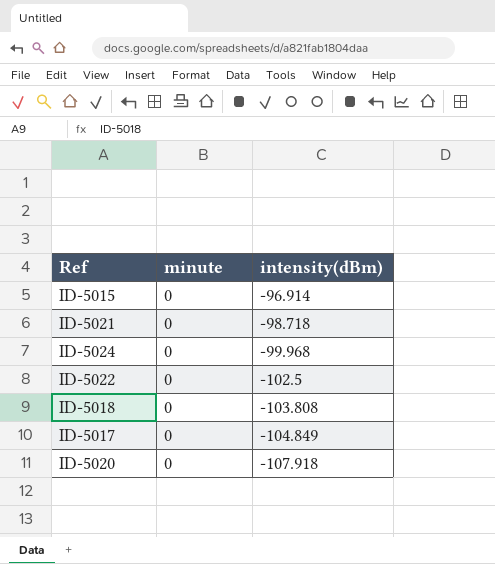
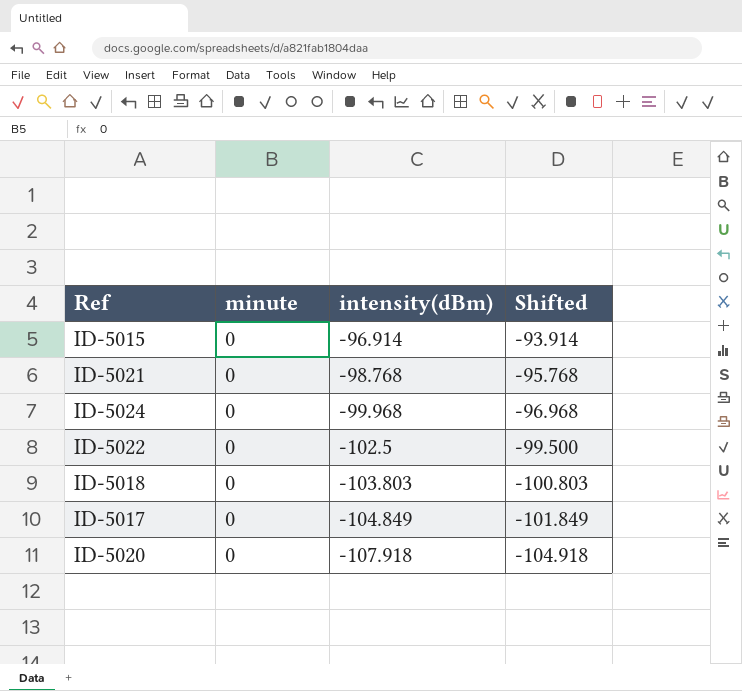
column Shifted | formula: none -> [intensity(dBm)] + 3
ID-5021 | intensity(dBm): -98.718 -> -98.768
ID-5018 | intensity(dBm): -103.808 -> -103.803

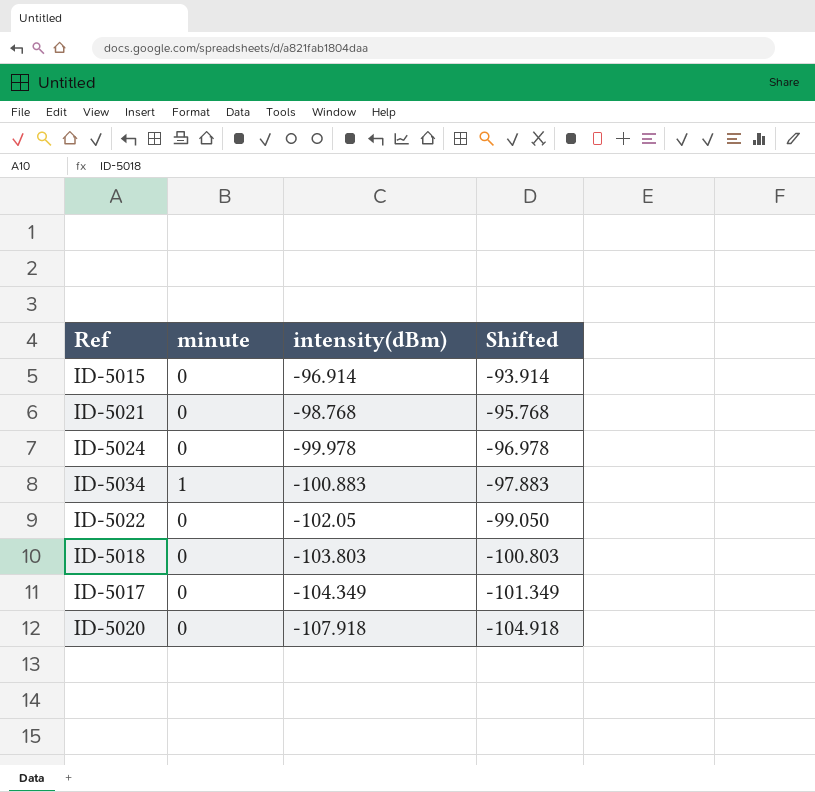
ID-5024 | intensity(dBm): -99.968 -> -99.978
ID-5024 | Shifted: -96.968 -> -96.978
row ID-5034: none -> 1 | -100.883 | -97.883
ID-5022 | intensity(dBm): -102.5 -> -102.05
ID-5022 | Shifted: -99.500 -> -99.050
ID-5017 | intensity(dBm): -104.849 -> -104.349
ID-5017 | Shifted: -101.849 -> -101.349

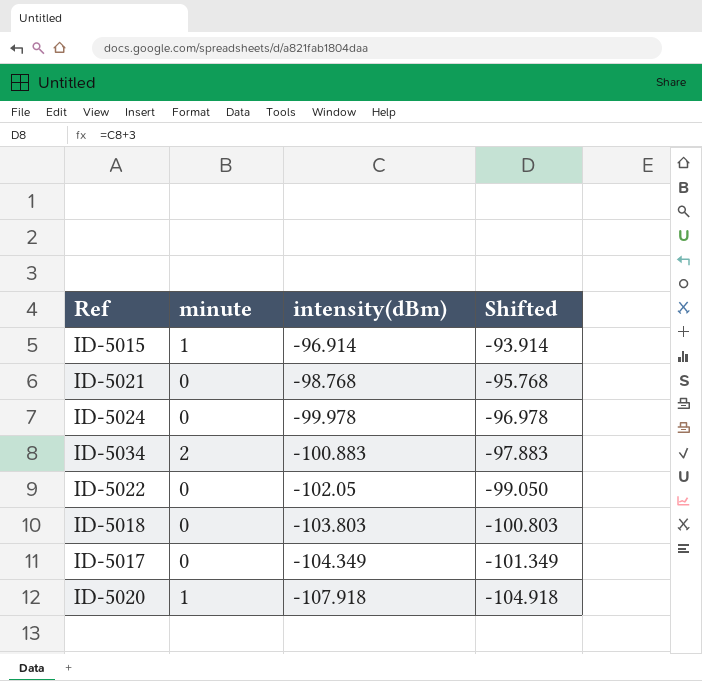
ID-5015 | minute: 0 -> 1
ID-5034 | minute: 1 -> 2
ID-5020 | minute: 0 -> 1

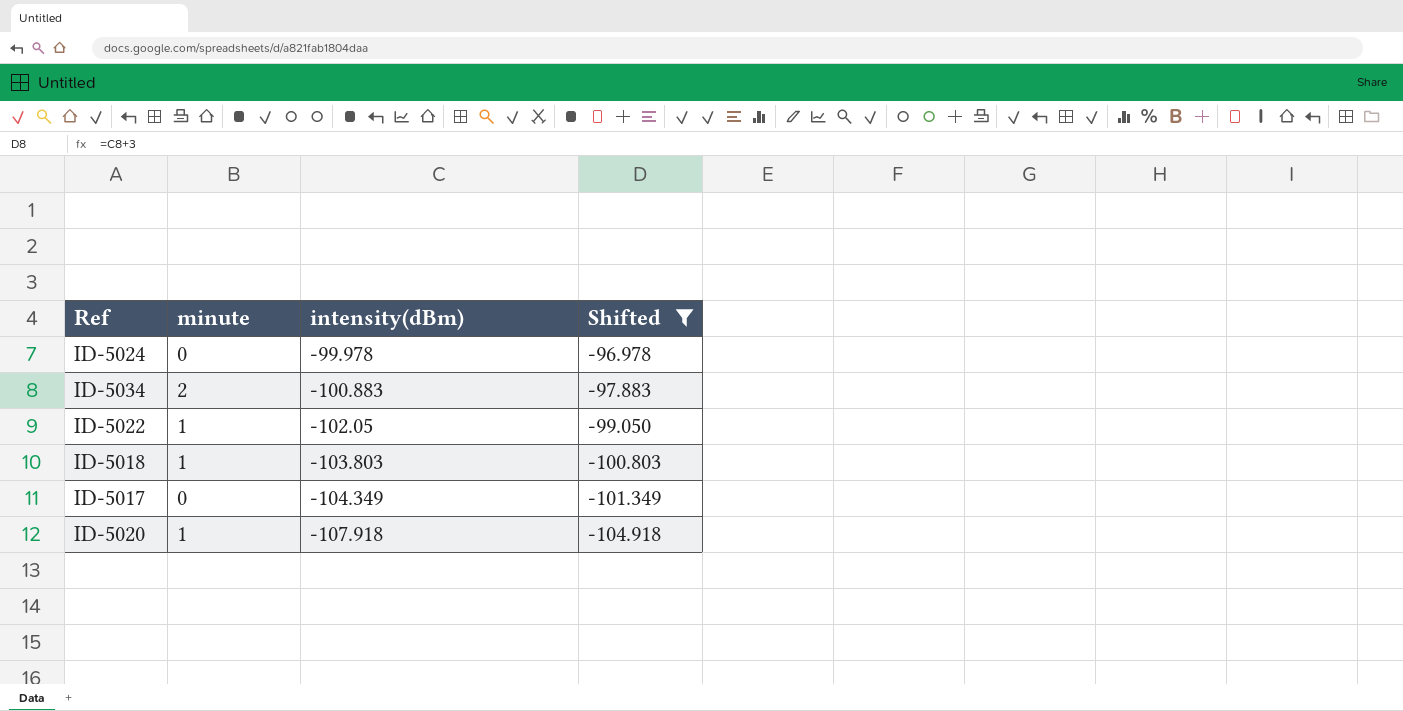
filter: none -> Shifted <= -96.978
ID-5022 | minute: 0 -> 1
ID-5018 | minute: 0 -> 1

